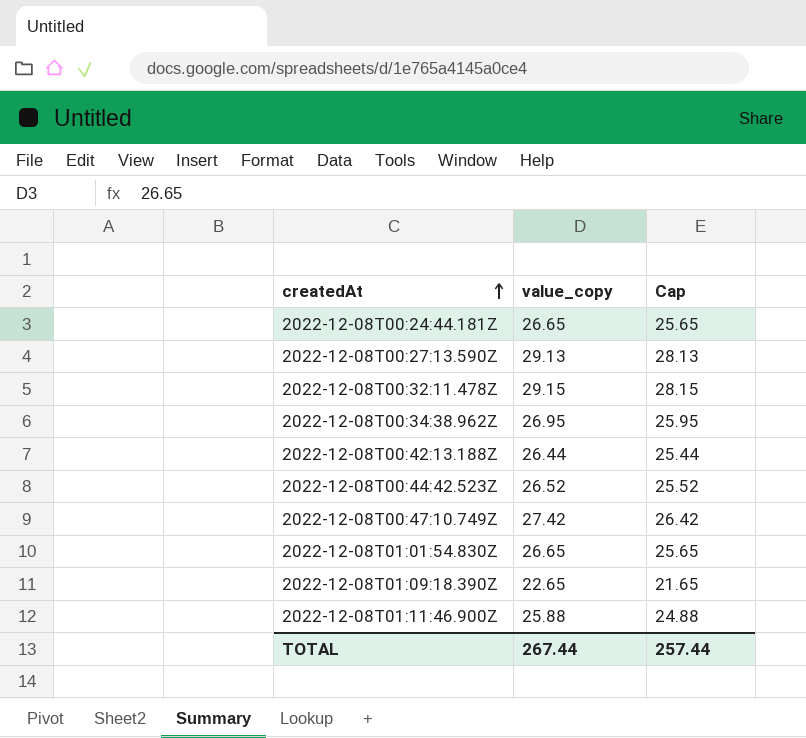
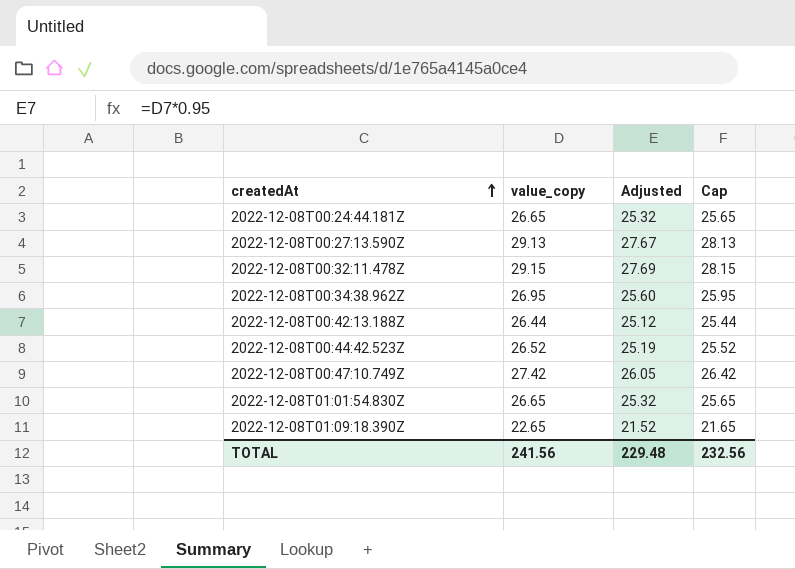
column Adjusted | formula: none -> [value_copy] * 0.95
row 2022-12-08T01:11:46.900Z: 25.88 | 24.88 -> none
TOTAL | value_copy: 267.44 -> 241.56
TOTAL | Cap: 257.44 -> 232.56

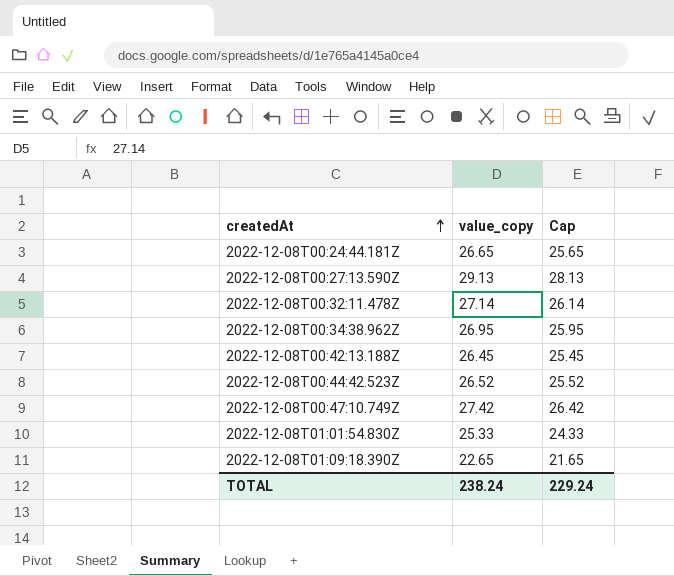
column Adjusted | formula: [value_copy] * 0.95 -> none
2022-12-08T00:32:11.478Z | value_copy: 29.15 -> 27.14
2022-12-08T00:32:11.478Z | Cap: 28.15 -> 26.14
2022-12-08T00:42:13.188Z | value_copy: 26.44 -> 26.45
2022-12-08T00:42:13.188Z | Cap: 25.44 -> 25.45
2022-12-08T01:01:54.830Z | value_copy: 26.65 -> 25.33
2022-12-08T01:01:54.830Z | Cap: 25.65 -> 24.33
TOTAL | value_copy: 241.56 -> 238.24
TOTAL | Cap: 232.56 -> 229.24

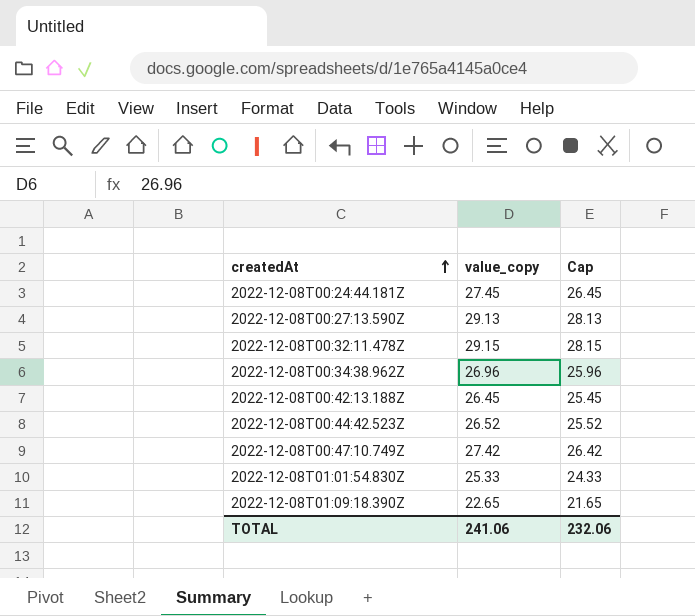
2022-12-08T00:24:44.181Z | value_copy: 26.65 -> 27.45
2022-12-08T00:24:44.181Z | Cap: 25.65 -> 26.45
2022-12-08T00:32:11.478Z | value_copy: 27.14 -> 29.15
2022-12-08T00:32:11.478Z | Cap: 26.14 -> 28.15
2022-12-08T00:34:38.962Z | value_copy: 26.95 -> 26.96
2022-12-08T00:34:38.962Z | Cap: 25.95 -> 25.96
TOTAL | value_copy: 238.24 -> 241.06
TOTAL | Cap: 229.24 -> 232.06

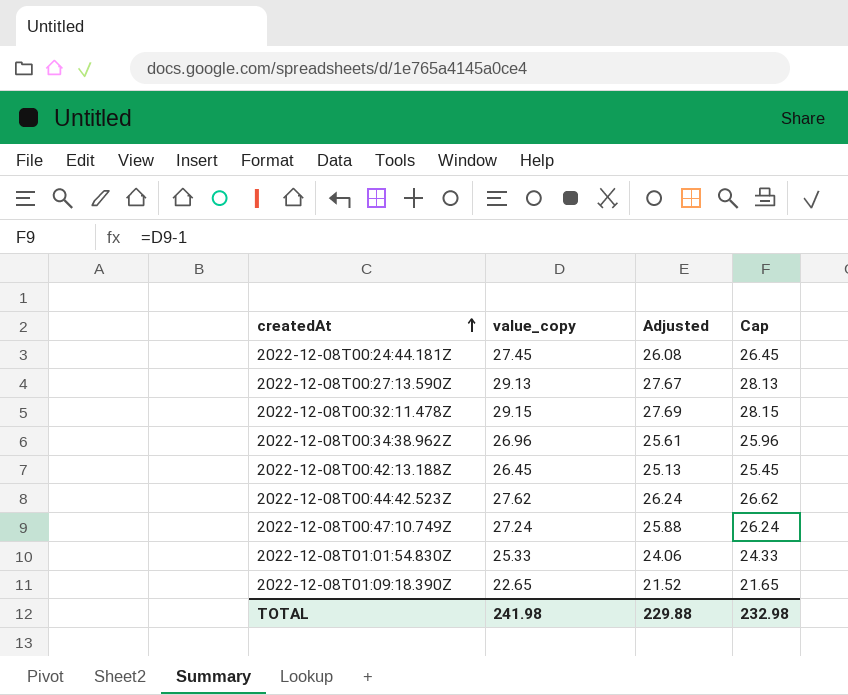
column Adjusted | formula: none -> [value_copy] * 0.95
2022-12-08T00:44:42.523Z | value_copy: 26.52 -> 27.62
2022-12-08T00:44:42.523Z | Cap: 25.52 -> 26.62
2022-12-08T00:47:10.749Z | value_copy: 27.42 -> 27.24
2022-12-08T00:47:10.749Z | Cap: 26.42 -> 26.24
TOTAL | value_copy: 241.06 -> 241.98
TOTAL | Cap: 232.06 -> 232.98

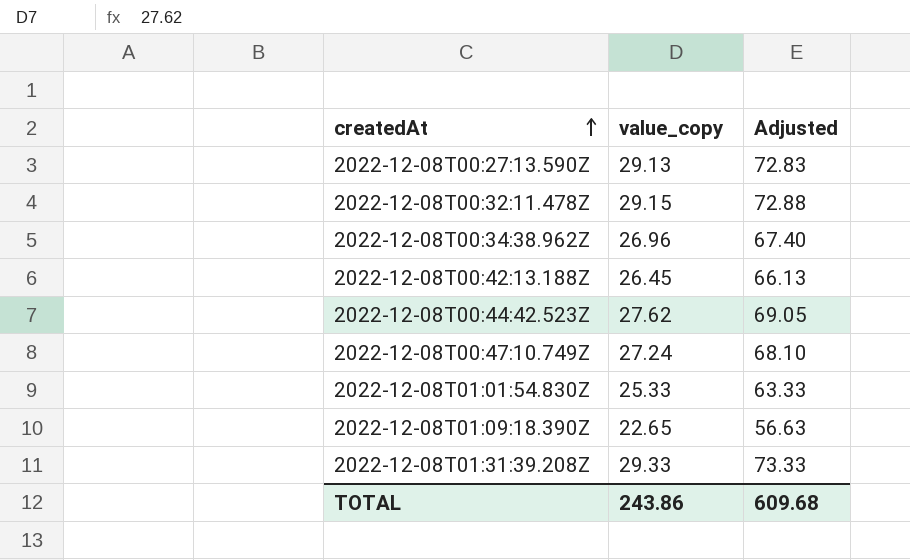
column Cap | formula: [value_copy] - 1 -> none
column Adjusted | formula: [value_copy] * 0.95 -> [value_copy] * 2.5
row 2022-12-08T00:24:44.181Z: 27.45 | 26.08 | 26.45 -> none
row 2022-12-08T01:31:39.208Z: none -> 29.33 | 73.33
TOTAL | value_copy: 241.98 -> 243.86
TOTAL | Adjusted: 229.88 -> 609.68

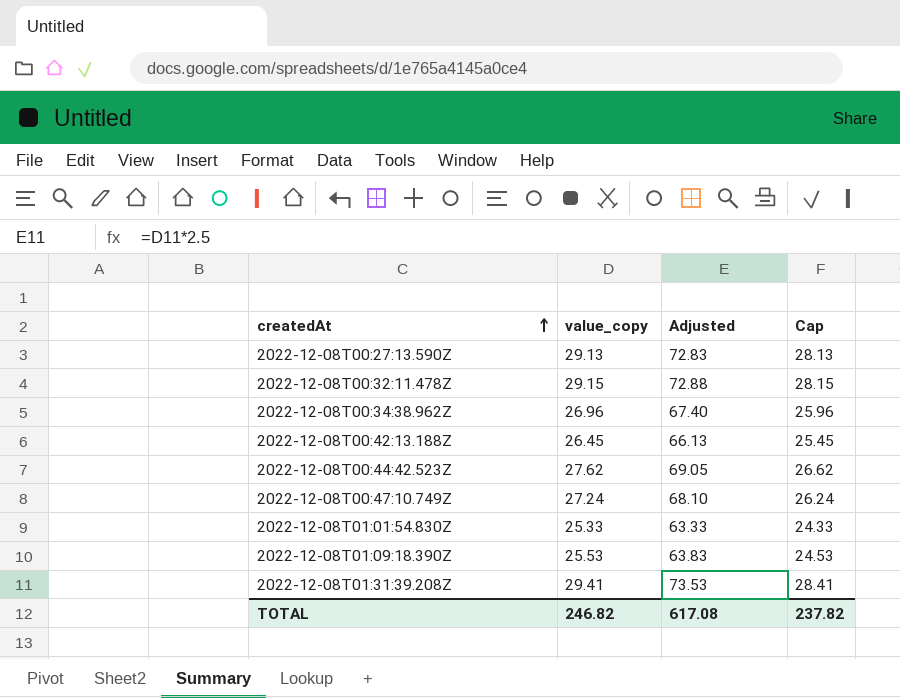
column Cap | formula: none -> [value_copy] - 1
2022-12-08T01:09:18.390Z | value_copy: 22.65 -> 25.53
2022-12-08T01:09:18.390Z | Adjusted: 56.63 -> 63.83
2022-12-08T01:31:39.208Z | value_copy: 29.33 -> 29.41
2022-12-08T01:31:39.208Z | Adjusted: 73.33 -> 73.53
TOTAL | value_copy: 243.86 -> 246.82
TOTAL | Adjusted: 609.68 -> 617.08

